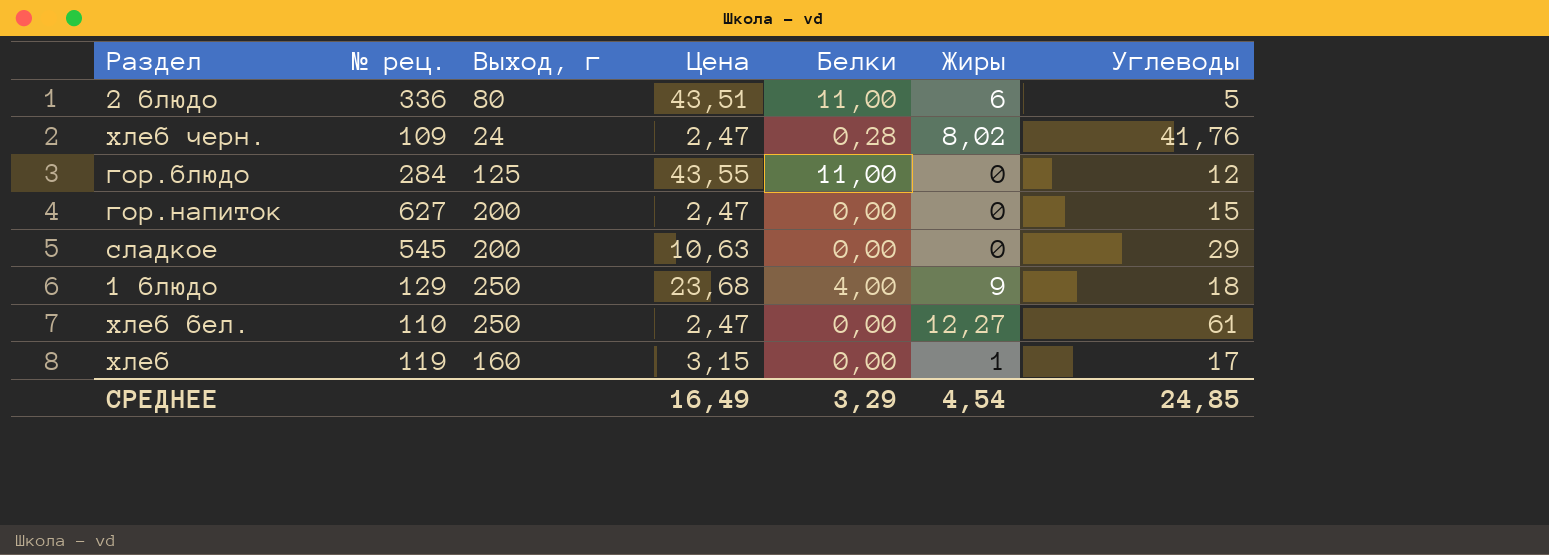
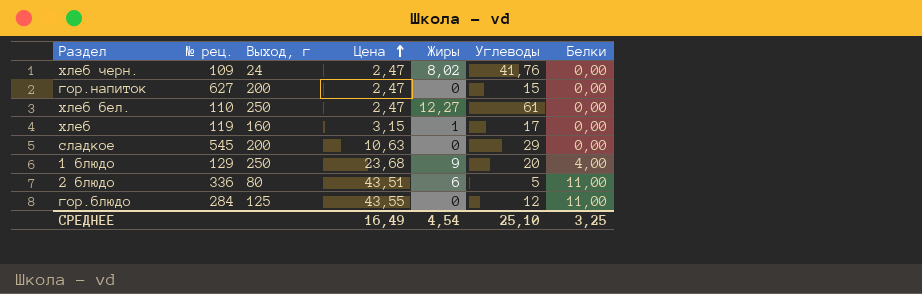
row order: none -> Цена ascending
column Белки | position: 5 -> 7
хлеб черн. | Белки: 0,28 -> 0,00
1 блюдо | Углеводы: 18 -> 20
СРЕДНЕЕ | Углеводы: 24,85 -> 25,10
СРЕДНЕЕ | Белки: 3,29 -> 3,25

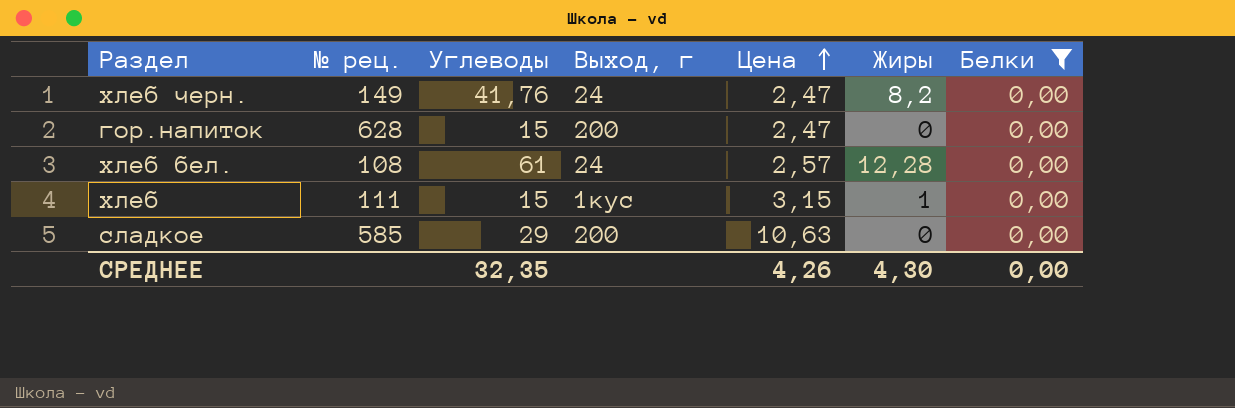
filter: none -> Белки = 0,00
column Углеводы | position: 6 -> 3
хлеб черн. | № рец.: 109 -> 149
хлеб черн. | Жиры: 8,02 -> 8,2
гор.напиток | № рец.: 627 -> 628
хлеб бел. | № рец.: 110 -> 108
хлеб бел. | Выход, г: 250 -> 24
хлеб бел. | Цена: 2,47 -> 2,57
хлеб бел. | Жиры: 12,27 -> 12,28
хлеб | № рец.: 119 -> 111
хлеб | Углеводы: 17 -> 15
хлеб | Выход, г: 160 -> 1кус
сладкое | № рец.: 545 -> 585
СРЕДНЕЕ | Углеводы: 25,10 -> 32,35
СРЕДНЕЕ | Цена: 16,49 -> 4,26
СРЕДНЕЕ | Жиры: 4,54 -> 4,30
СРЕДНЕЕ | Белки: 3,25 -> 0,00

